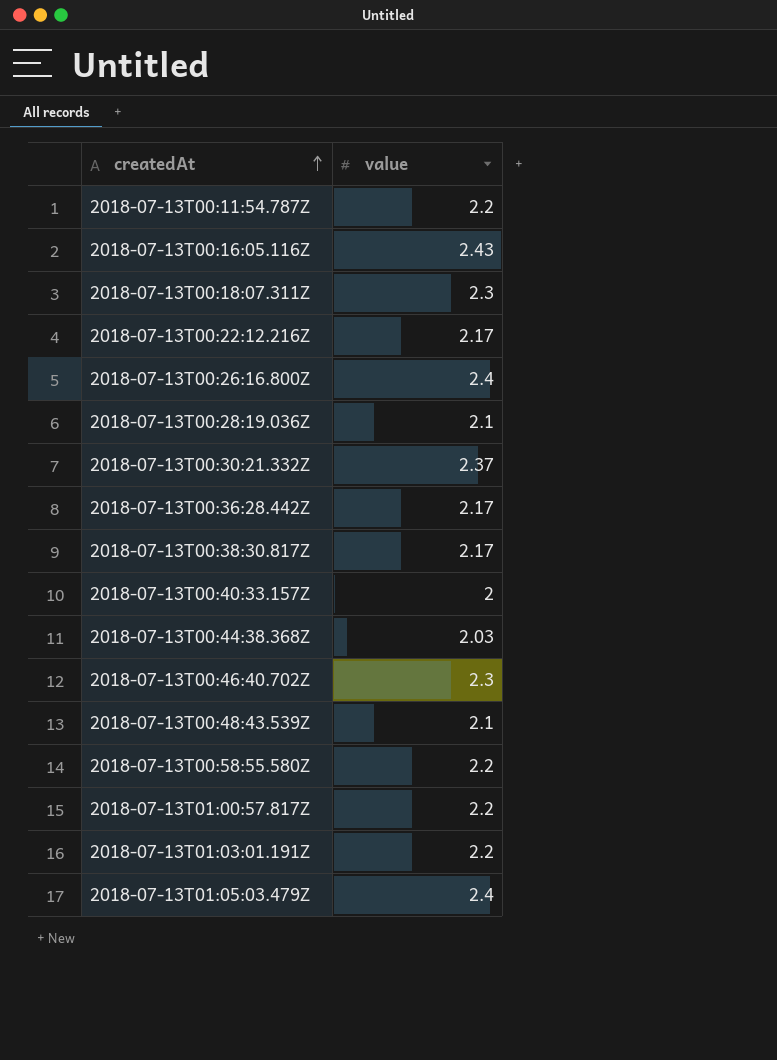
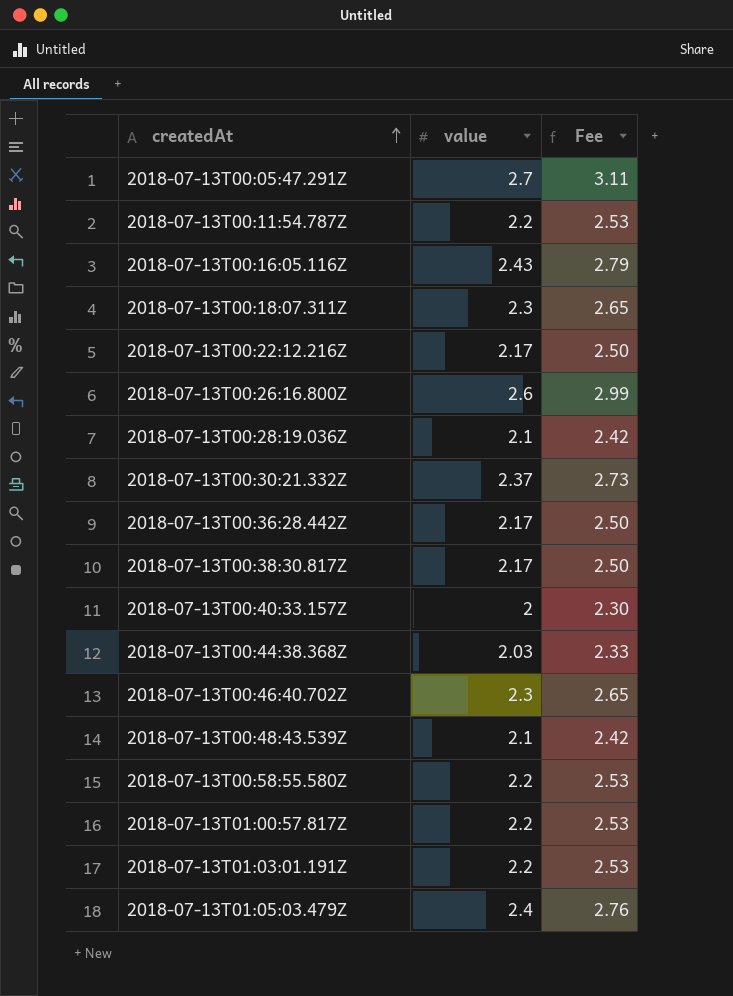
column Fee | formula: none -> [value] * 1.15
row 2018-07-13T00:05:47.291Z: none -> 2.7 | 3.11
2018-07-13T00:26:16.800Z | value: 2.4 -> 2.6

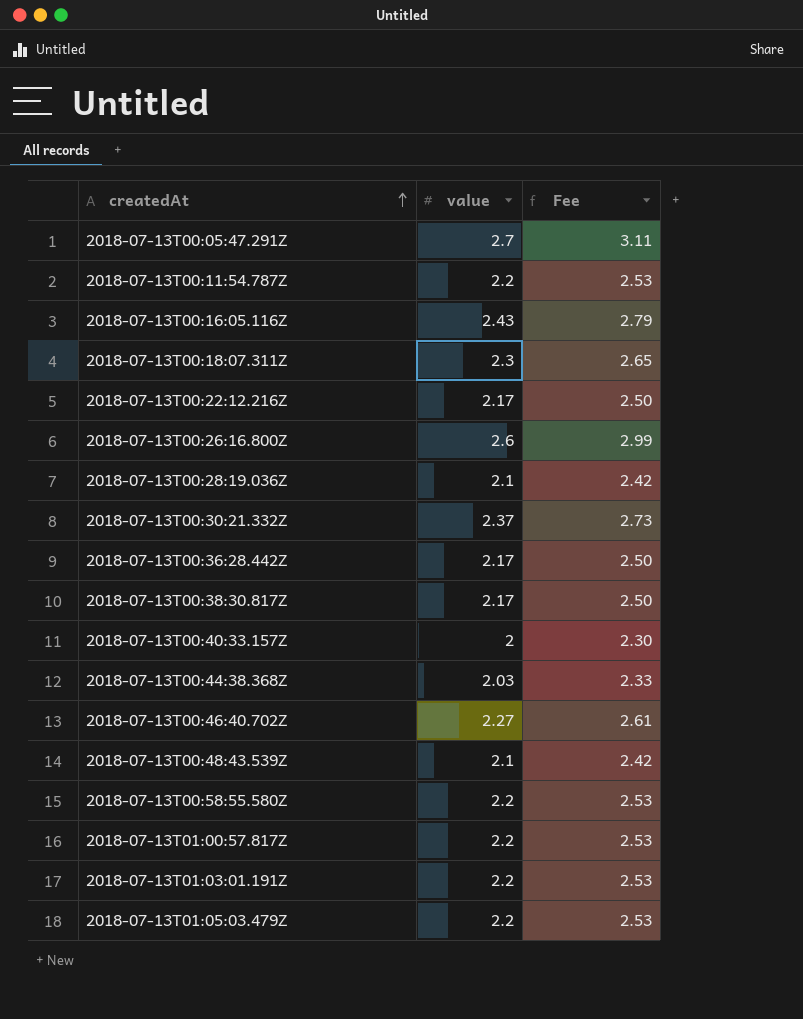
2018-07-13T00:46:40.702Z | value: 2.3 -> 2.27
2018-07-13T00:46:40.702Z | Fee: 2.65 -> 2.61
2018-07-13T01:05:03.479Z | value: 2.4 -> 2.2
2018-07-13T01:05:03.479Z | Fee: 2.76 -> 2.53

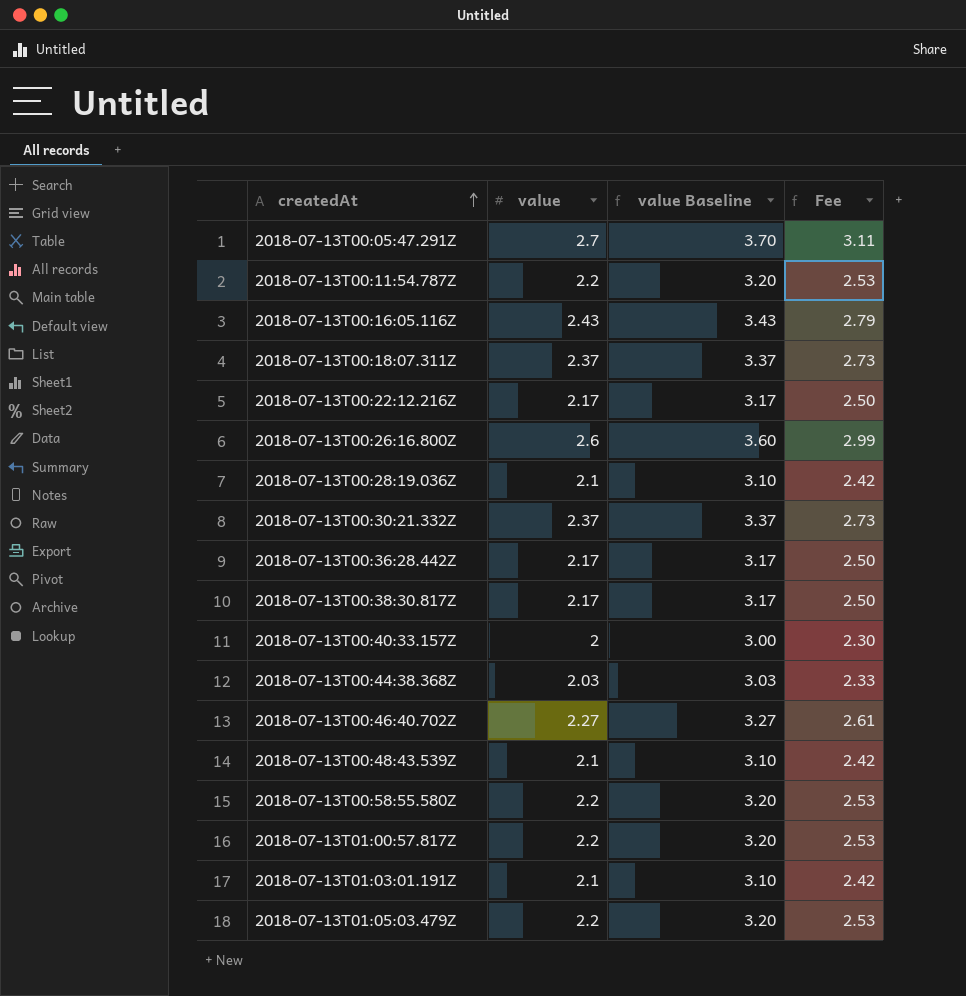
column value Baseline | formula: none -> [value] + 1
2018-07-13T00:18:07.311Z | value: 2.3 -> 2.37
2018-07-13T00:18:07.311Z | Fee: 2.65 -> 2.73
2018-07-13T01:03:01.191Z | value: 2.2 -> 2.1
2018-07-13T01:03:01.191Z | Fee: 2.53 -> 2.42

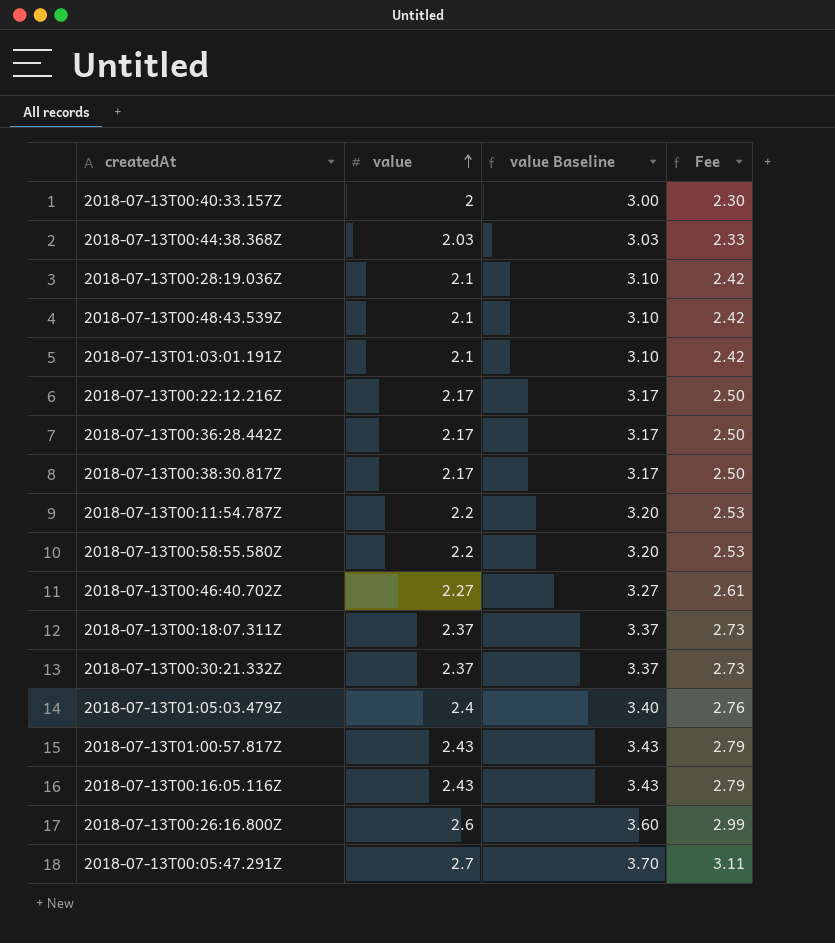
row order: createdAt ascending -> value ascending
2018-07-13T01:05:03.479Z | value: 2.2 -> 2.4
2018-07-13T01:05:03.479Z | value Baseline: 3.20 -> 3.40
2018-07-13T01:05:03.479Z | Fee: 2.53 -> 2.76
2018-07-13T01:00:57.817Z | value: 2.2 -> 2.43
2018-07-13T01:00:57.817Z | value Baseline: 3.20 -> 3.43
2018-07-13T01:00:57.817Z | Fee: 2.53 -> 2.79

